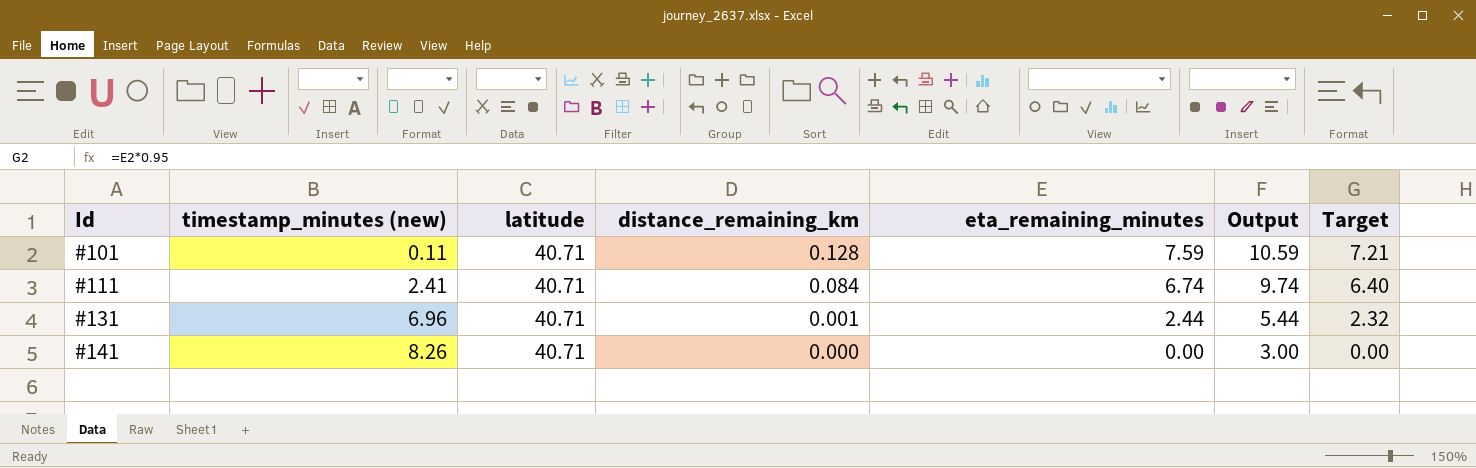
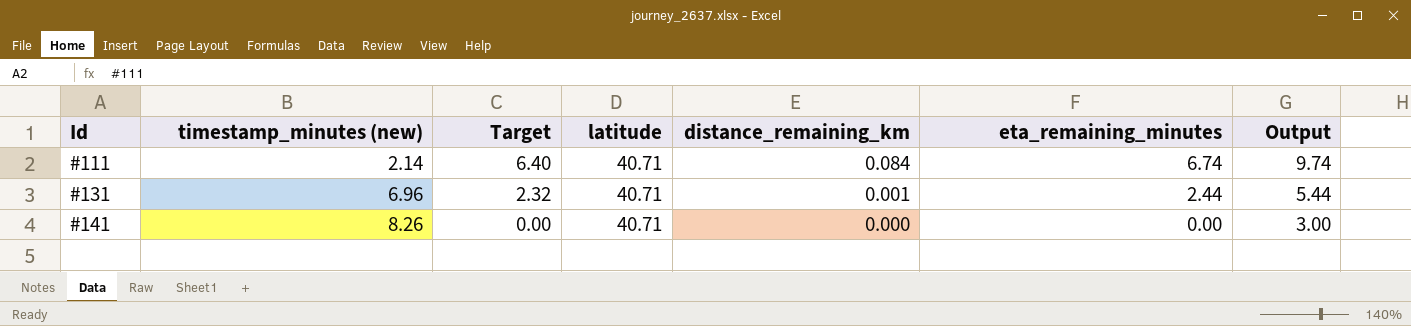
column Target | position: 7 -> 3
row #101: 0.11 | 40.71 | 0.128 | 7.59 | 10.59 | 7.21 -> none
#111 | timestamp_minutes (new): 2.41 -> 2.14

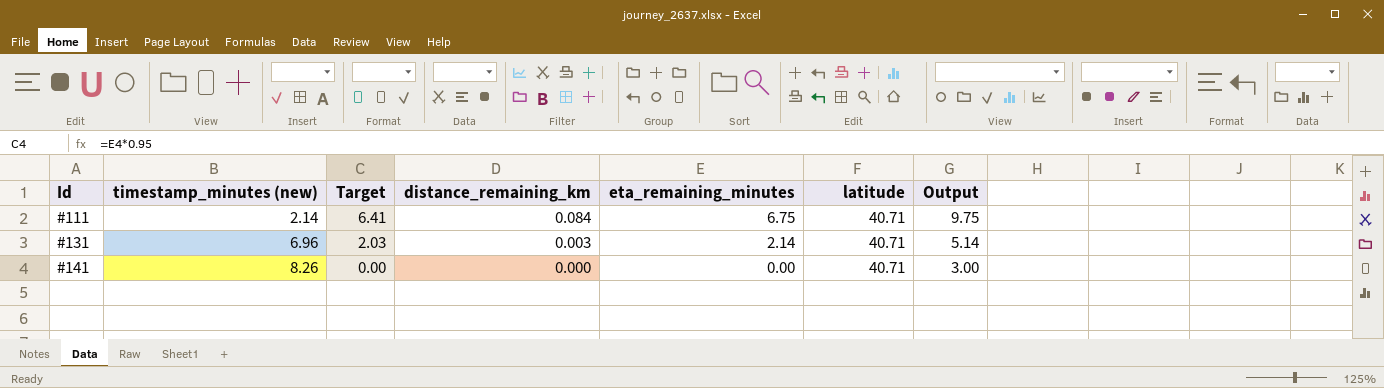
column latitude | position: 4 -> 6
#111 | Target: 6.40 -> 6.41
#111 | eta_remaining_minutes: 6.74 -> 6.75
#111 | Output: 9.74 -> 9.75
#131 | Target: 2.32 -> 2.03
#131 | distance_remaining_km: 0.001 -> 0.003
#131 | eta_remaining_minutes: 2.44 -> 2.14
#131 | Output: 5.44 -> 5.14

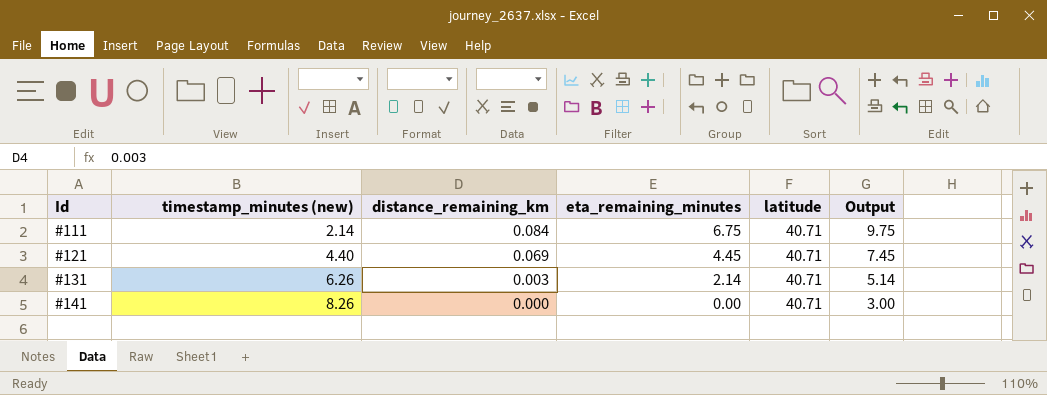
column Target | formula: [eta_remaining_minutes] * 0.95 -> none
row #121: none -> 4.40 | 0.069 | 4.45 | 40.71 | 7.45
#131 | timestamp_minutes (new): 6.96 -> 6.26

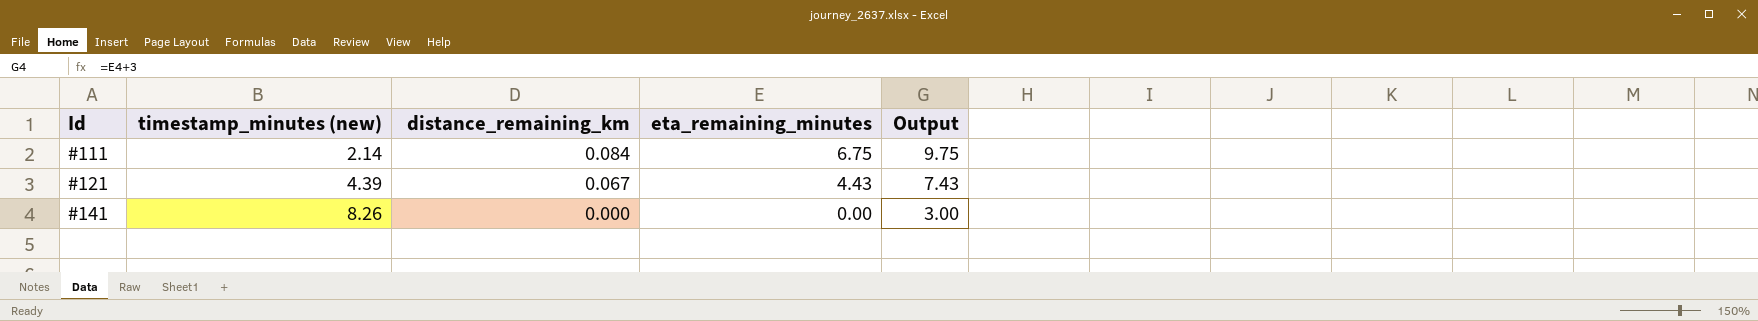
column latitude | position: 5 -> none
row #131: 6.26 | 0.003 | 2.14 | 40.71 | 5.14 -> none
#121 | timestamp_minutes (new): 4.40 -> 4.39
#121 | distance_remaining_km: 0.069 -> 0.067
#121 | eta_remaining_minutes: 4.45 -> 4.43
#121 | Output: 7.45 -> 7.43

